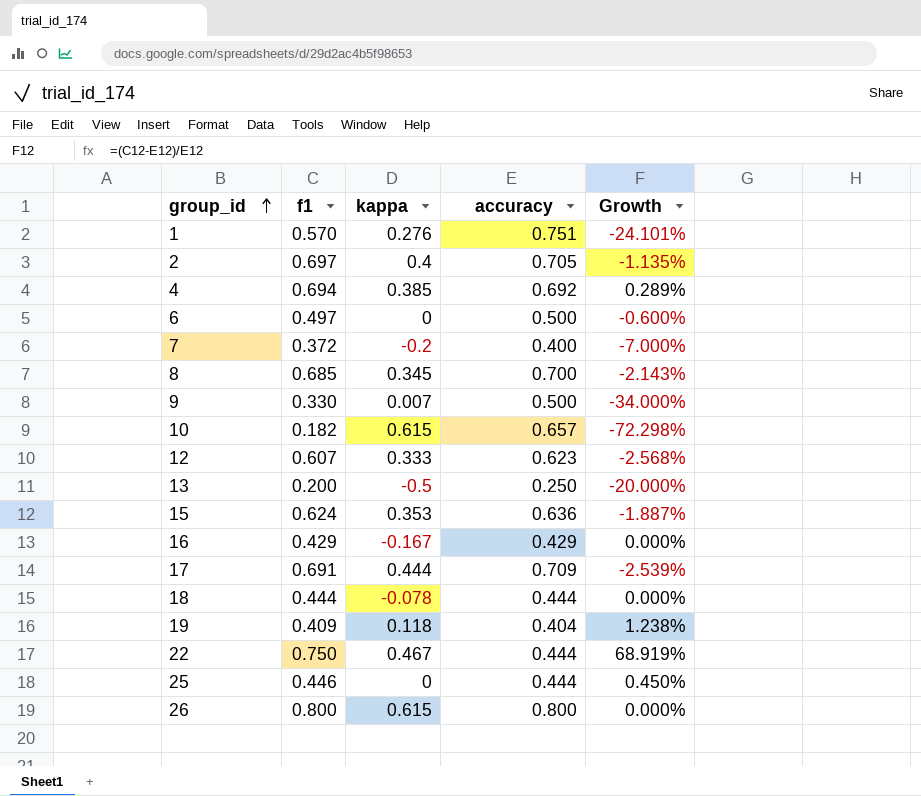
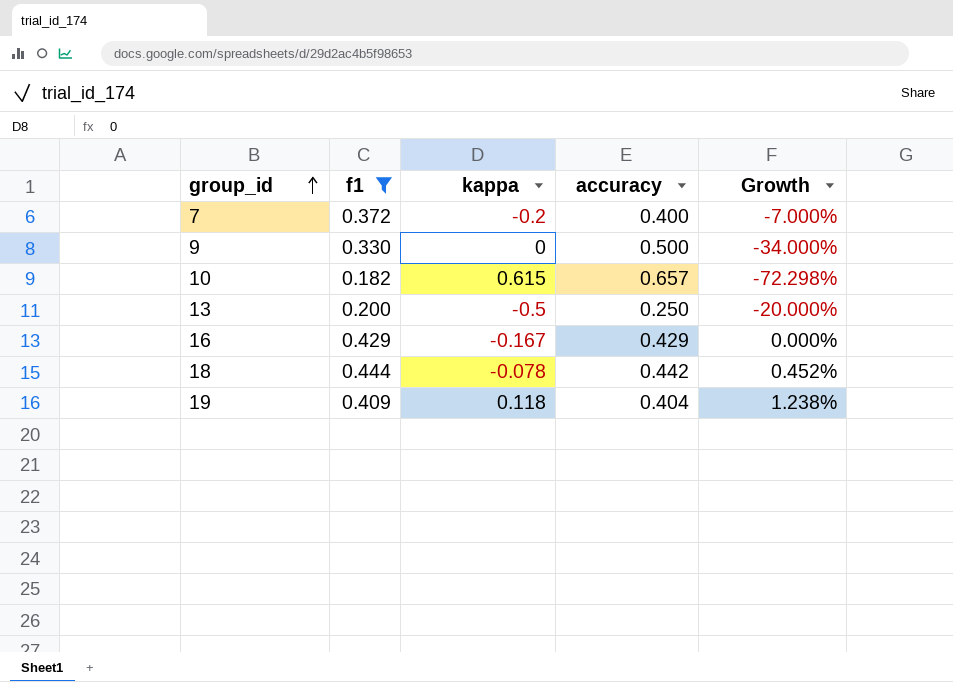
filter: none -> f1 <= 0.444
9 | kappa: 0.007 -> 0
18 | accuracy: 0.444 -> 0.442
18 | Growth: 0.000% -> 0.452%

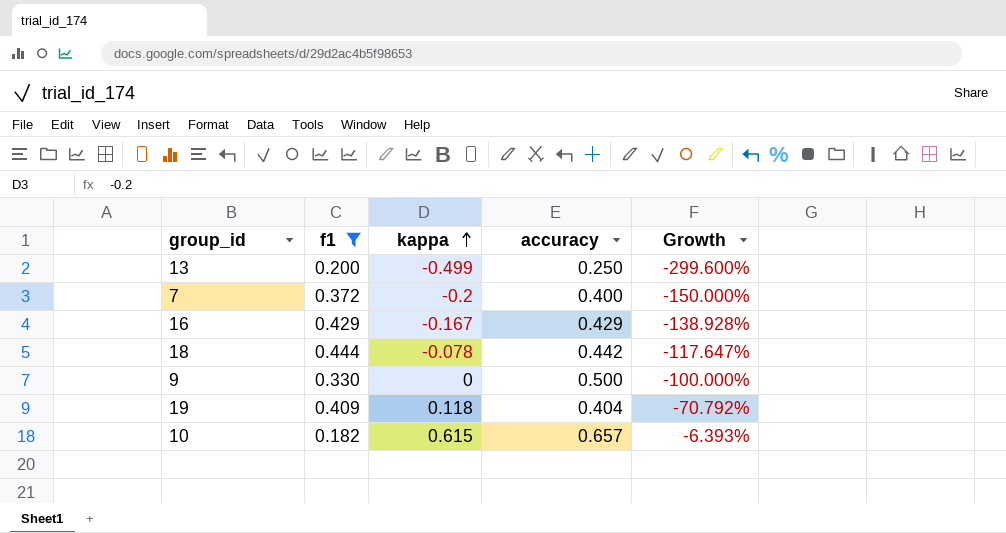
row order: group_id ascending -> kappa ascending
column Growth | formula: ([f1] - [accuracy]) / [accuracy] -> ([kappa] - [accuracy]) / [accuracy]
13 | kappa: -0.5 -> -0.499

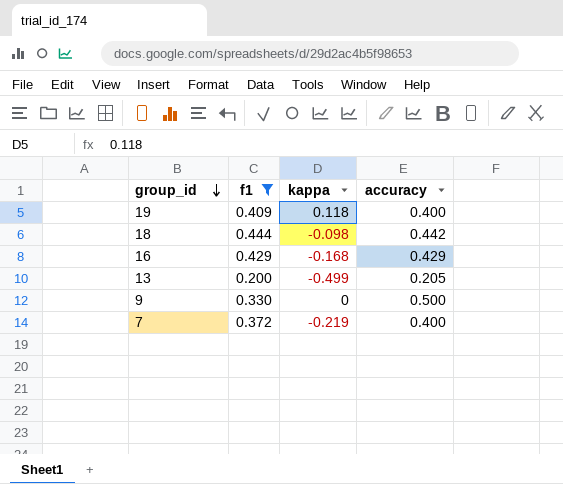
row order: kappa ascending -> group_id descending
column Growth | formula: ([kappa] - [accuracy]) / [accuracy] -> none
row 10: 0.182 | 0.615 | 0.657 | -6.393% -> none
19 | accuracy: 0.404 -> 0.400
18 | kappa: -0.078 -> -0.098
16 | kappa: -0.167 -> -0.168
13 | accuracy: 0.250 -> 0.205
7 | kappa: -0.2 -> -0.219

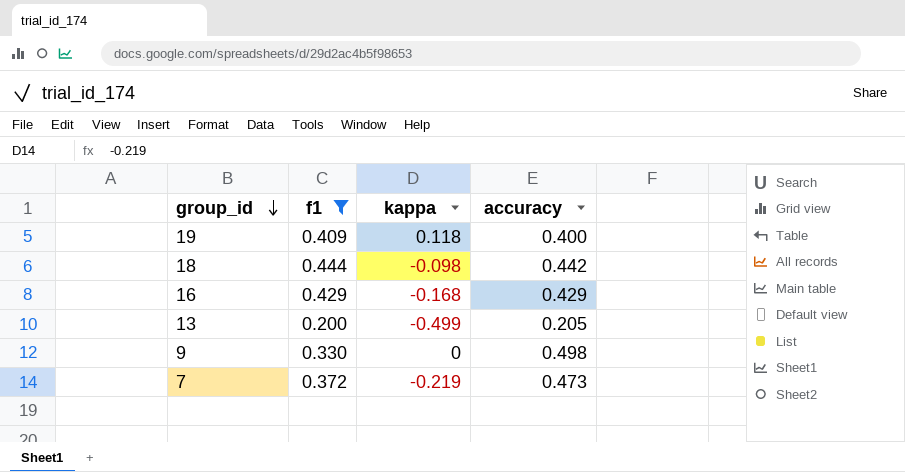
9 | accuracy: 0.500 -> 0.498
7 | accuracy: 0.400 -> 0.473

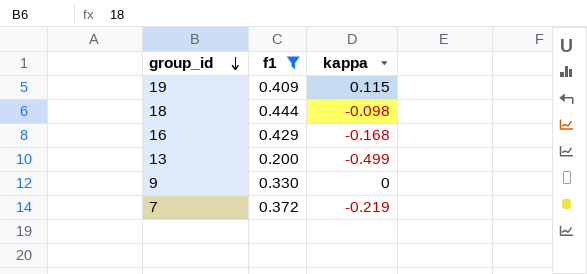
column accuracy | position: 4 -> none
19 | kappa: 0.118 -> 0.115

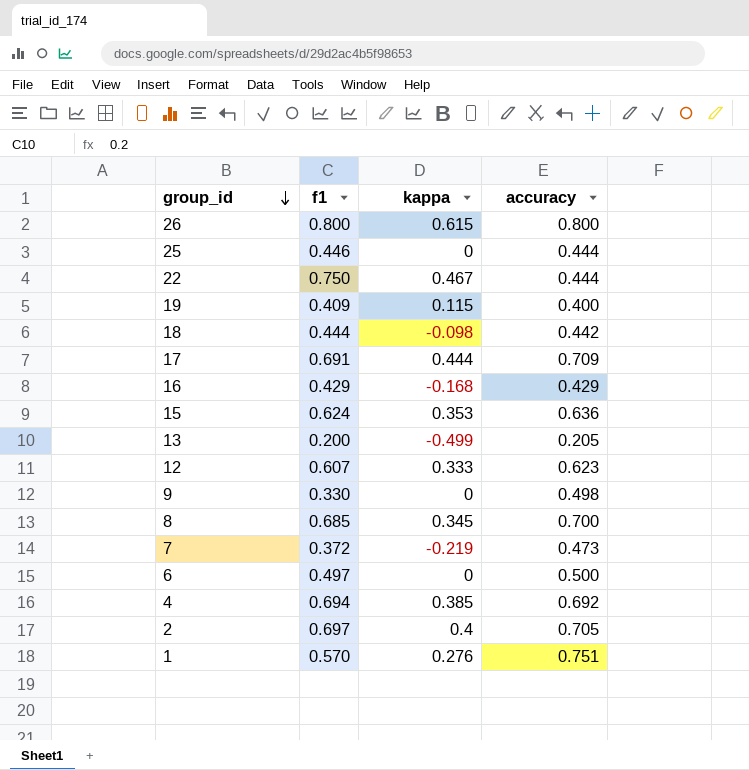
filter: f1 <= 0.444 -> none
column accuracy | position: none -> 4

